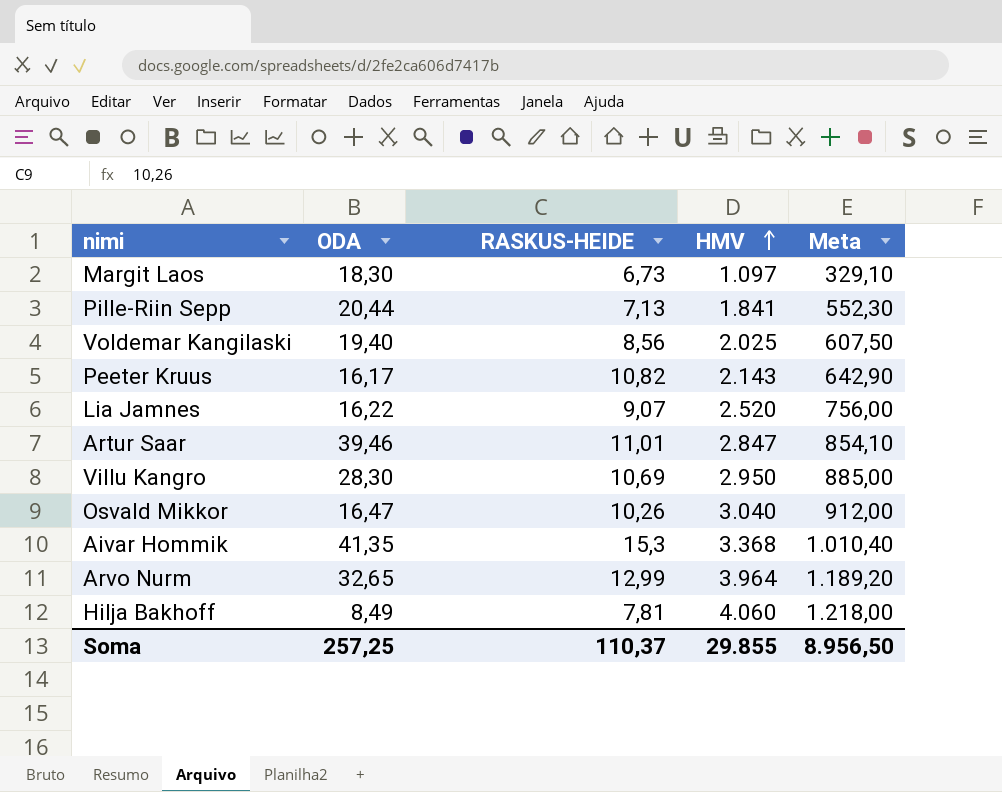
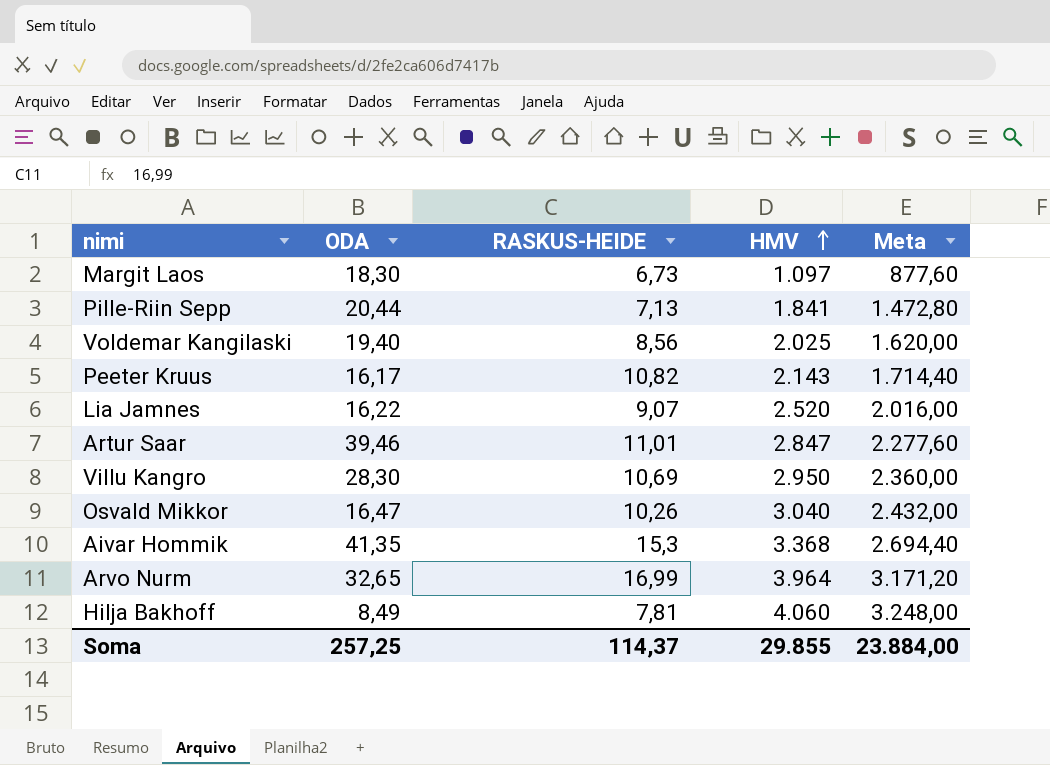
column Meta | formula: [HMV] * 0,3 -> [HMV] * 0,8
Arvo Nurm | RASKUS-HEIDE: 12,99 -> 16,99
Soma | RASKUS-HEIDE: 110,37 -> 114,37
Soma | Meta: 8.956,50 -> 23.884,00

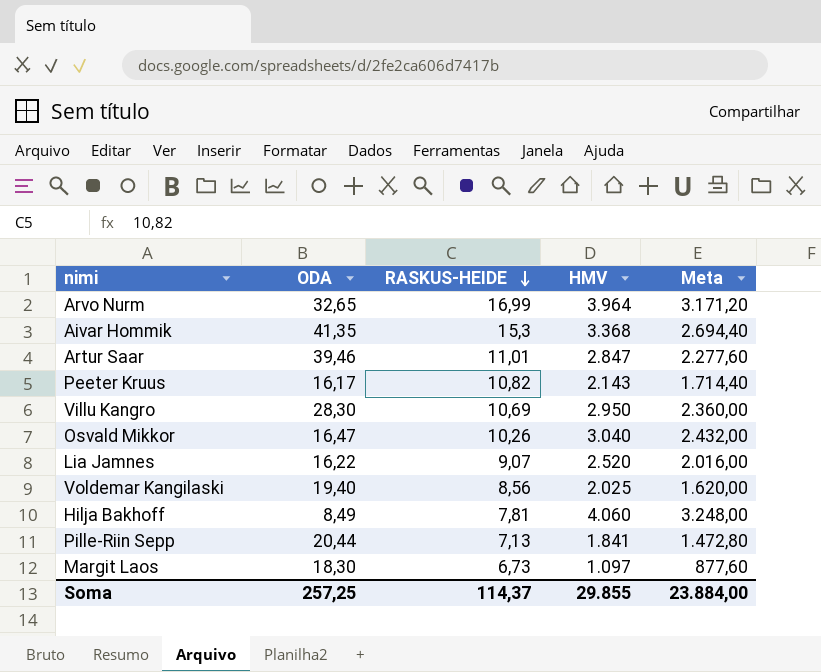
row order: HMV ascending -> RASKUS-HEIDE descending

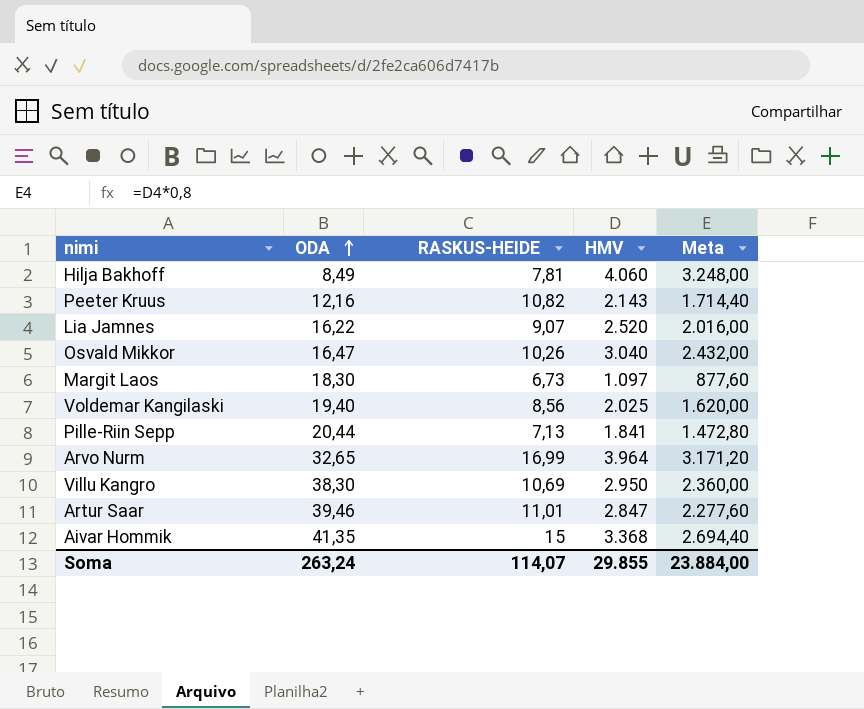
row order: RASKUS-HEIDE descending -> ODA ascending
Peeter Kruus | ODA: 16,17 -> 12,16
Villu Kangro | ODA: 28,30 -> 38,30
Aivar Hommik | RASKUS-HEIDE: 15,3 -> 15
Soma | ODA: 257,25 -> 263,24
Soma | RASKUS-HEIDE: 114,37 -> 114,07

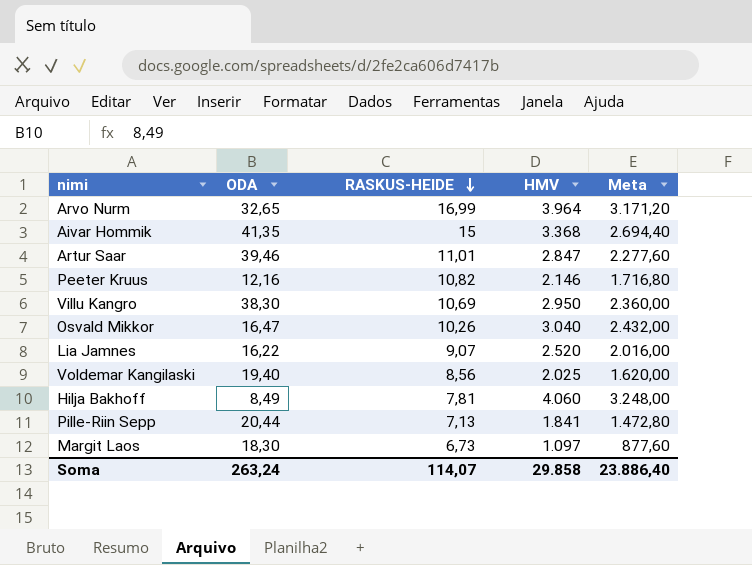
row order: ODA ascending -> RASKUS-HEIDE descending
Peeter Kruus | HMV: 2.143 -> 2.146
Peeter Kruus | Meta: 1.714,40 -> 1.716,80
Soma | HMV: 29.855 -> 29.858
Soma | Meta: 23.884,00 -> 23.886,40

